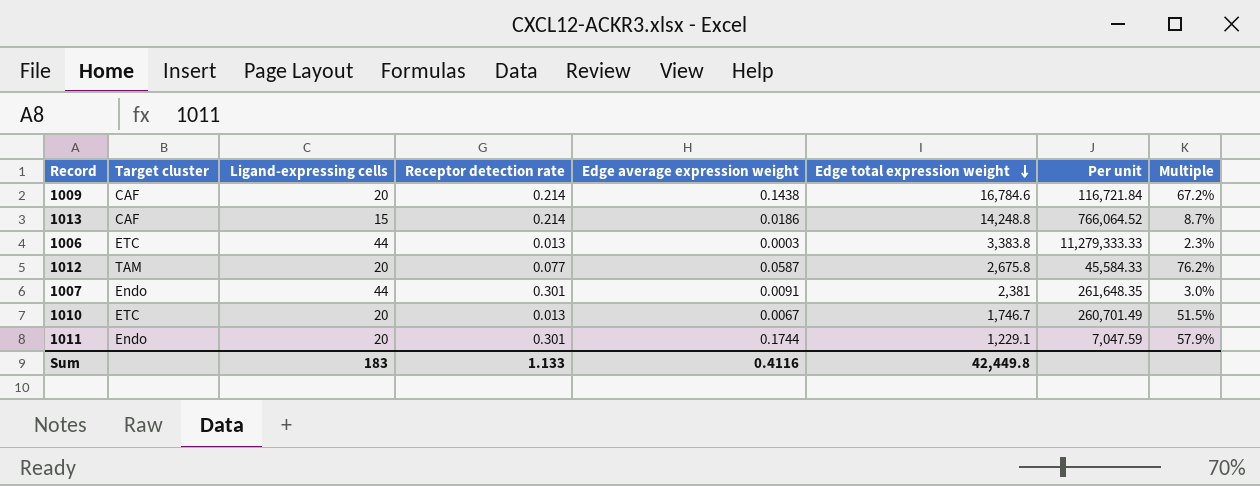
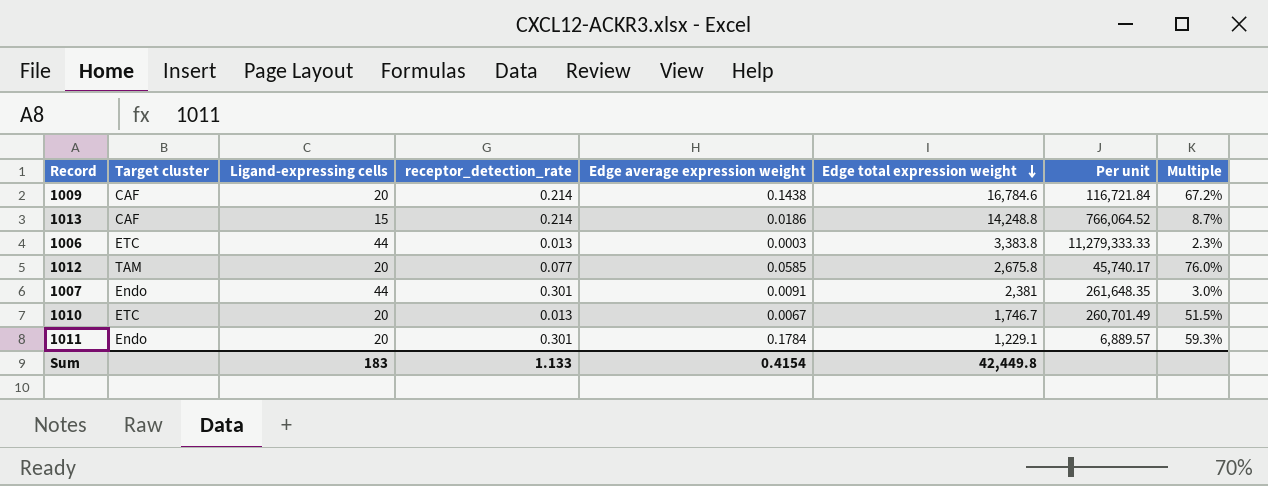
column name: Receptor detection rate -> receptor_detection_rate
1012 | Edge average expression weight: 0.0587 -> 0.0585
1012 | Per unit: 45,584.33 -> 45,740.17
1012 | Multiple: 76.2% -> 76.0%
1011 | Edge average expression weight: 0.1744 -> 0.1784
1011 | Per unit: 7,047.59 -> 6,889.57
1011 | Multiple: 57.9% -> 59.3%
Sum | Edge average expression weight: 0.4116 -> 0.4154

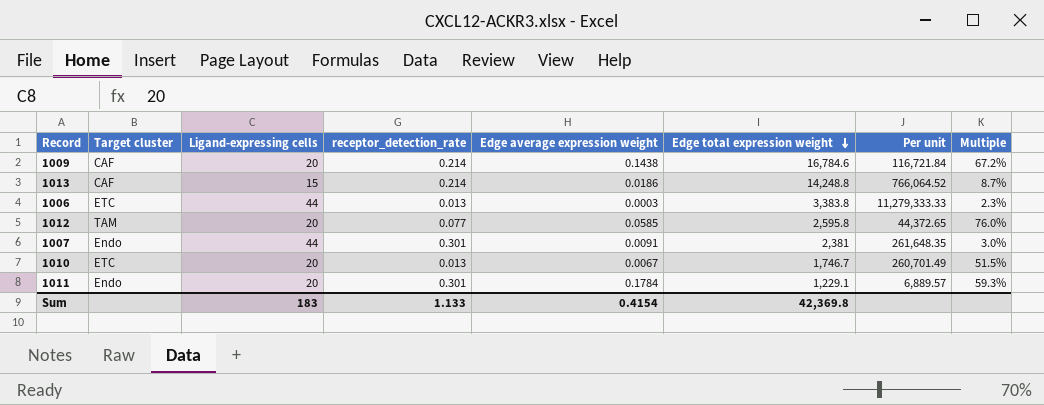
1012 | Edge total expression weight: 2,675.8 -> 2,595.8
1012 | Per unit: 45,740.17 -> 44,372.65
Sum | Edge total expression weight: 42,449.8 -> 42,369.8

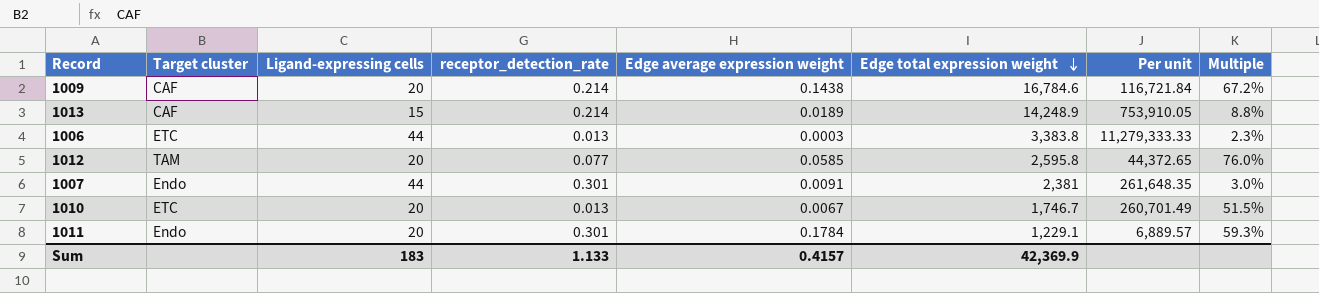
1013 | Edge average expression weight: 0.0186 -> 0.0189
1013 | Edge total expression weight: 14,248.8 -> 14,248.9
1013 | Per unit: 766,064.52 -> 753,910.05
1013 | Multiple: 8.7% -> 8.8%
Sum | Edge average expression weight: 0.4154 -> 0.4157
Sum | Edge total expression weight: 42,369.8 -> 42,369.9

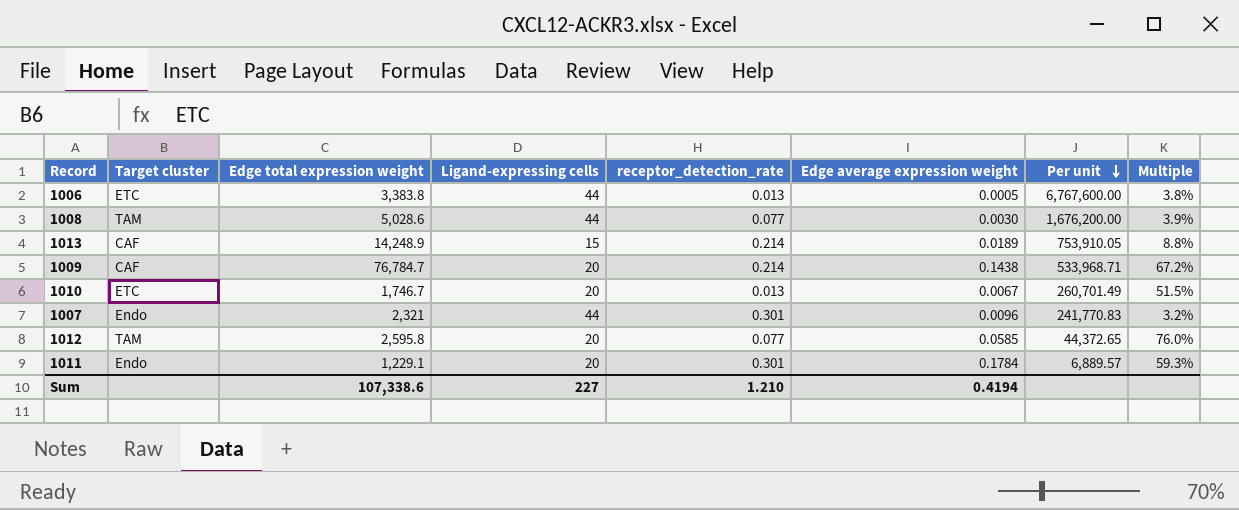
row order: Edge total expression weight descending -> Per unit descending
column Edge total expression weight | position: 6 -> 3
1006 | Edge average expression weight: 0.0003 -> 0.0005
1006 | Per unit: 11,279,333.33 -> 6,767,600.00
1006 | Multiple: 2.3% -> 3.8%
row 1008: none -> TAM | 5,028.6 | 44 | 0.077 | 0.0030 | 1,676,200.00 | 3.9%
1009 | Edge total expression weight: 16,784.6 -> 76,784.7
1009 | Per unit: 116,721.84 -> 533,968.71
1007 | Edge total expression weight: 2,381 -> 2,321
1007 | Edge average expression weight: 0.0091 -> 0.0096
1007 | Per unit: 261,648.35 -> 241,770.83
1007 | Multiple: 3.0% -> 3.2%
Sum | Edge total expression weight: 42,369.9 -> 107,338.6
Sum | Ligand-expressing cells: 183 -> 227
Sum | receptor_detection_rate: 1.133 -> 1.210
Sum | Edge average expression weight: 0.4157 -> 0.4194

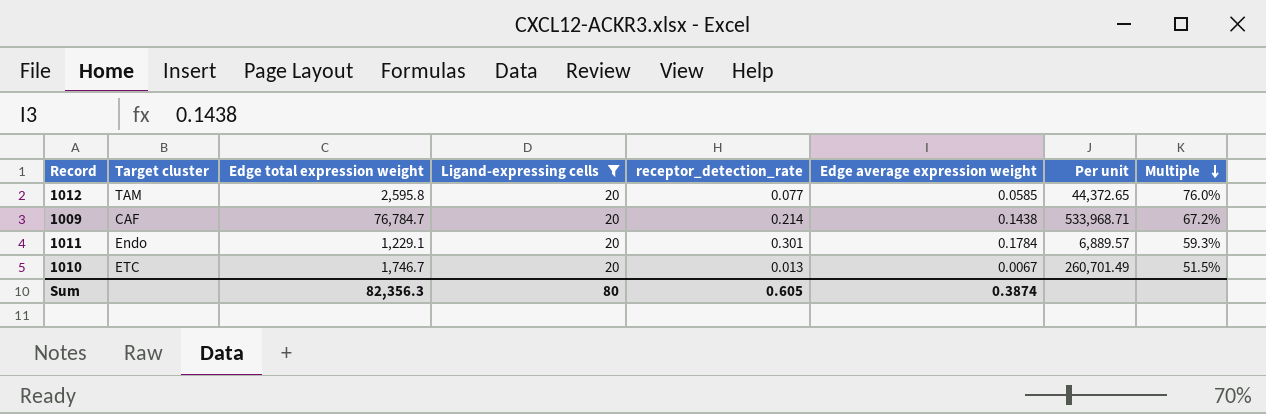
filter: none -> Ligand-expressing cells = 20
row order: Per unit descending -> Multiple descending
Sum | Edge total expression weight: 107,338.6 -> 82,356.3
Sum | Ligand-expressing cells: 227 -> 80
Sum | receptor_detection_rate: 1.210 -> 0.605
Sum | Edge average expression weight: 0.4194 -> 0.3874

